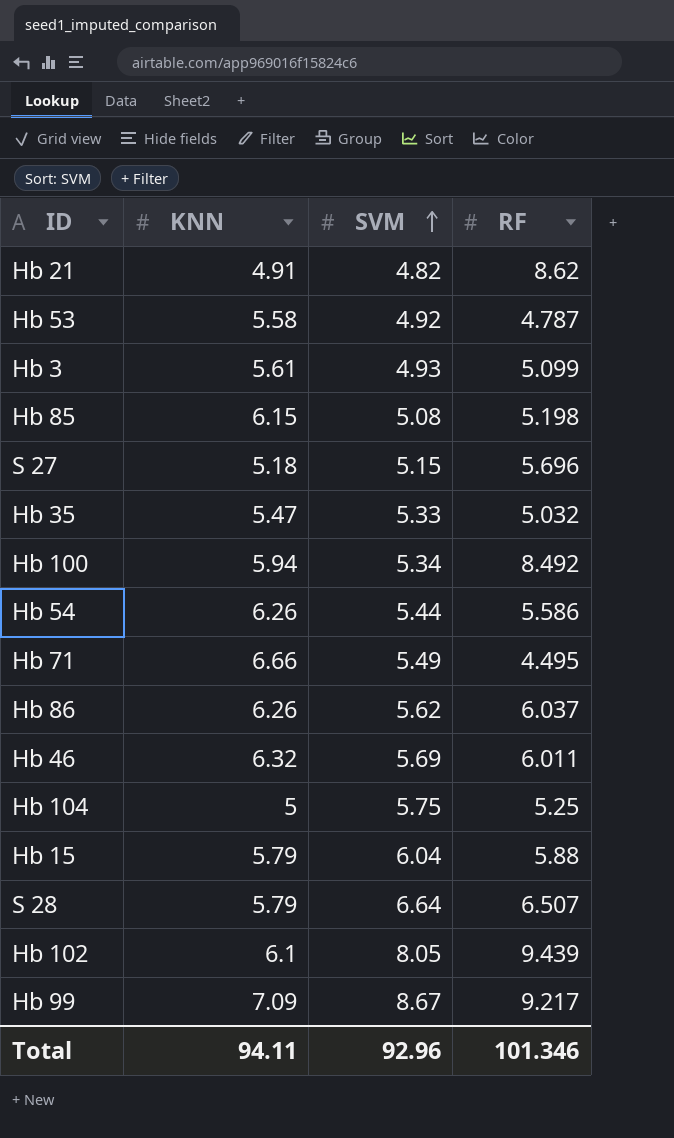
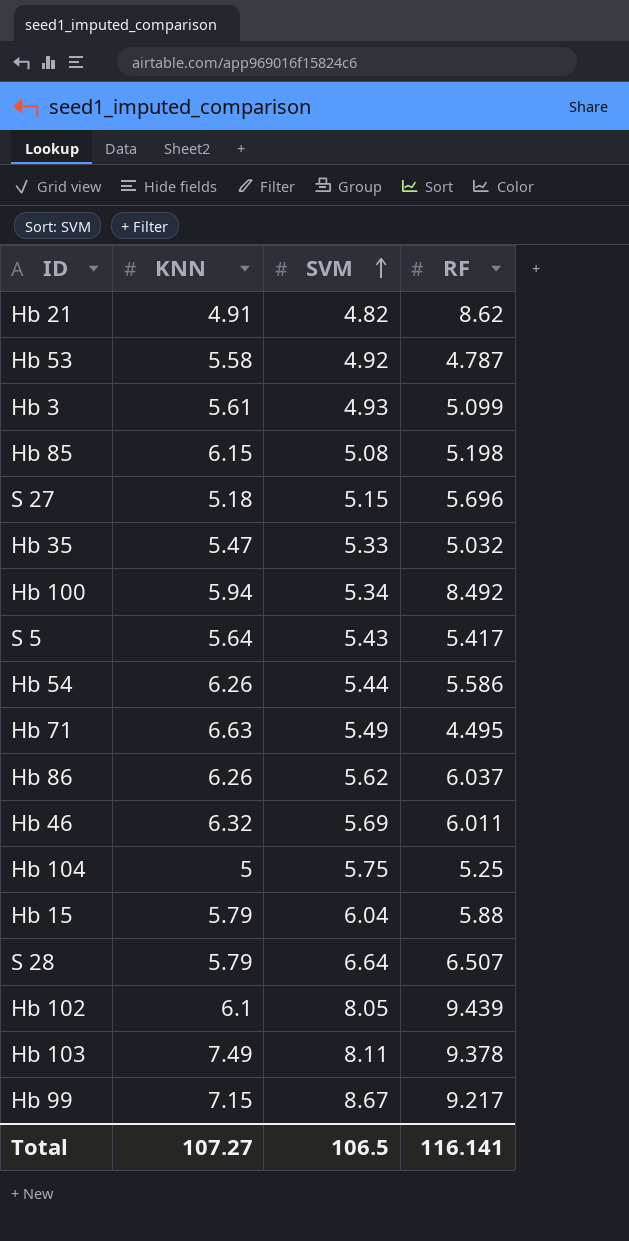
row S 5: none -> 5.64 | 5.43 | 5.417
Hb 71 | KNN: 6.66 -> 6.63
row Hb 103: none -> 7.49 | 8.11 | 9.378
Hb 99 | KNN: 7.09 -> 7.15
Total | KNN: 94.11 -> 107.27
Total | SVM: 92.96 -> 106.5
Total | RF: 101.346 -> 116.141

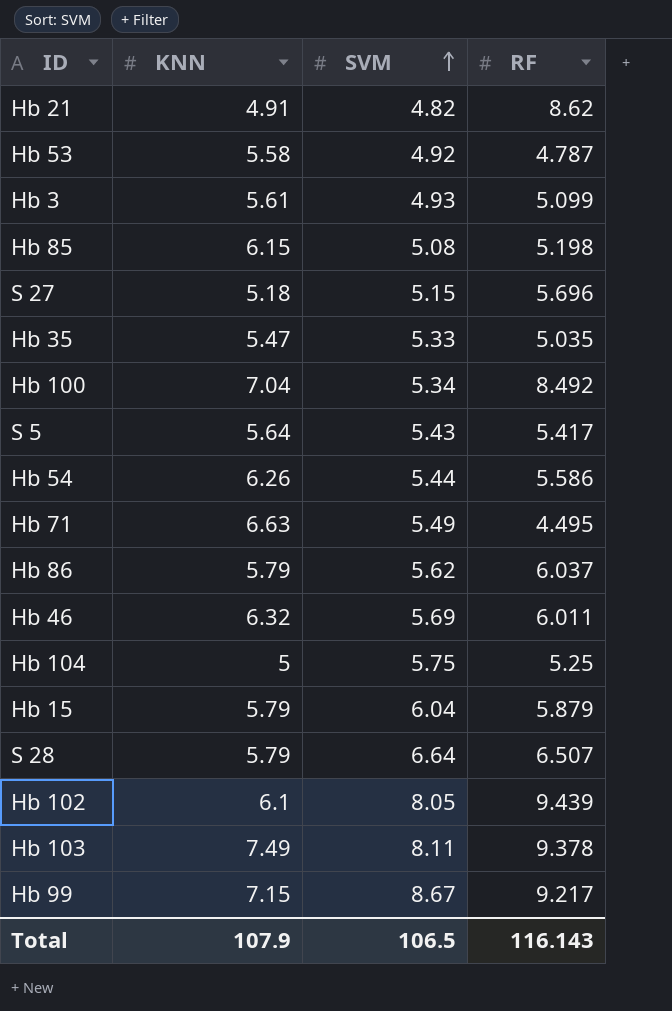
Hb 35 | RF: 5.032 -> 5.035
Hb 100 | KNN: 5.94 -> 7.04
Hb 86 | KNN: 6.26 -> 5.79
Hb 15 | RF: 5.88 -> 5.879
Total | KNN: 107.27 -> 107.9
Total | RF: 116.141 -> 116.143

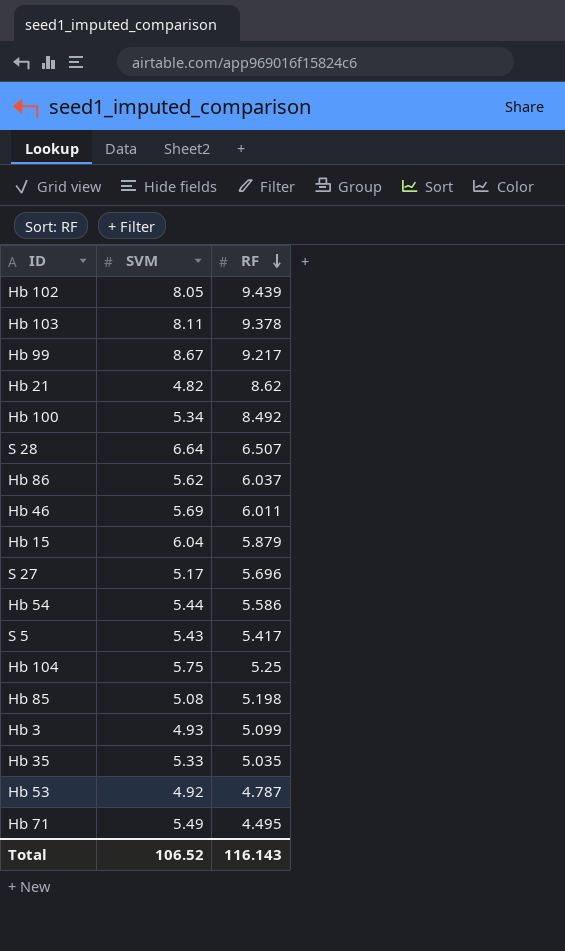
row order: SVM ascending -> RF descending
column KNN | position: 2 -> none
S 27 | SVM: 5.15 -> 5.17
Total | SVM: 106.5 -> 106.52

